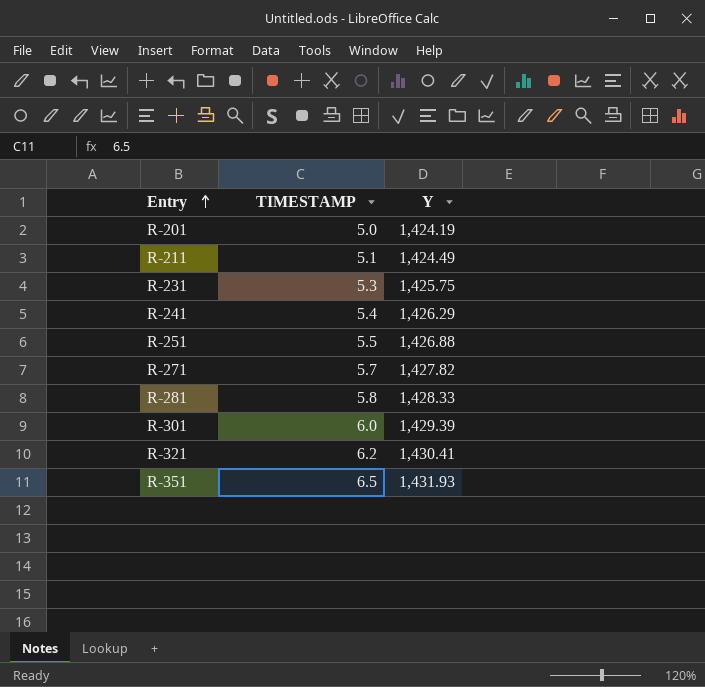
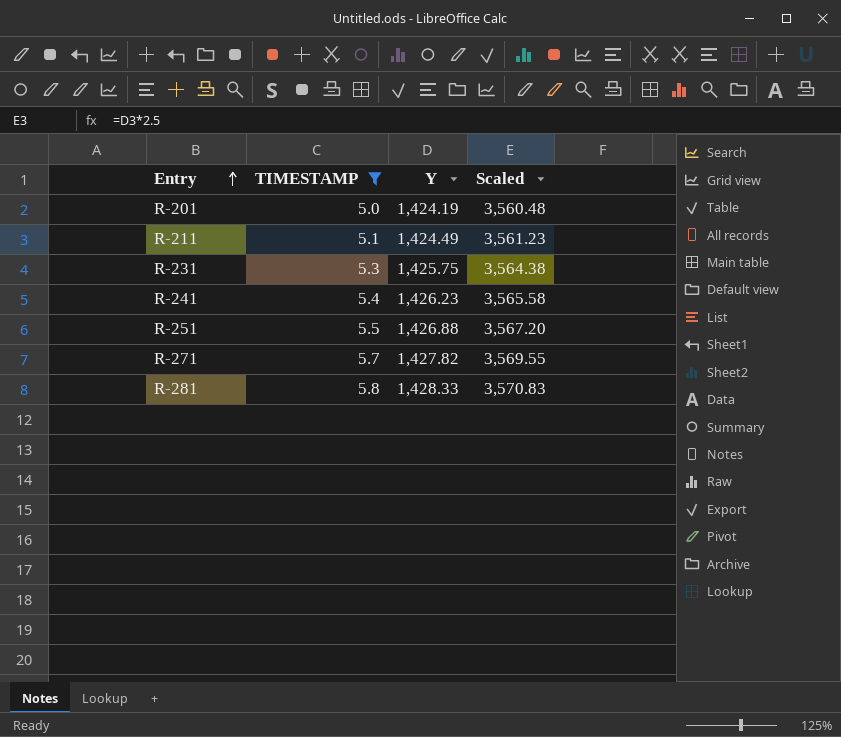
filter: none -> TIMESTAMP <= 5.8
column Scaled | formula: none -> [Y] * 2.5
R-241 | Y: 1,426.29 -> 1,426.23

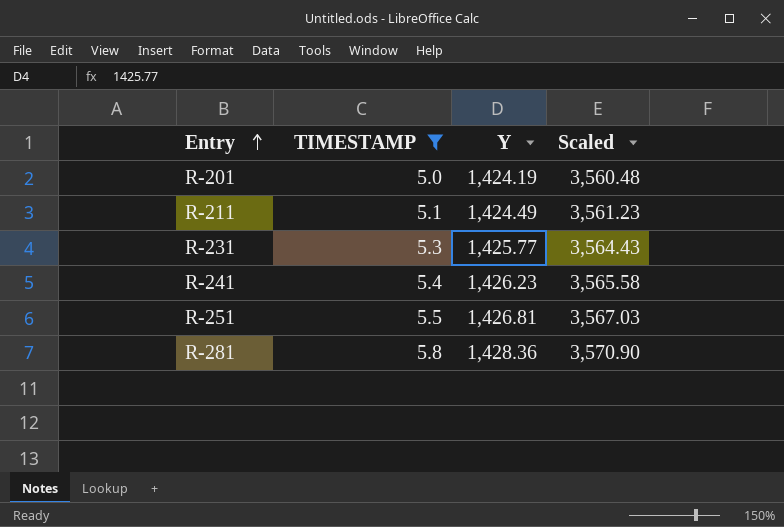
row R-271: 5.7 | 1,427.82 | 3,569.55 -> none
R-231 | Y: 1,425.75 -> 1,425.77
R-231 | Scaled: 3,564.38 -> 3,564.43
R-251 | Y: 1,426.88 -> 1,426.81
R-251 | Scaled: 3,567.20 -> 3,567.03
R-281 | Y: 1,428.33 -> 1,428.36
R-281 | Scaled: 3,570.83 -> 3,570.90

